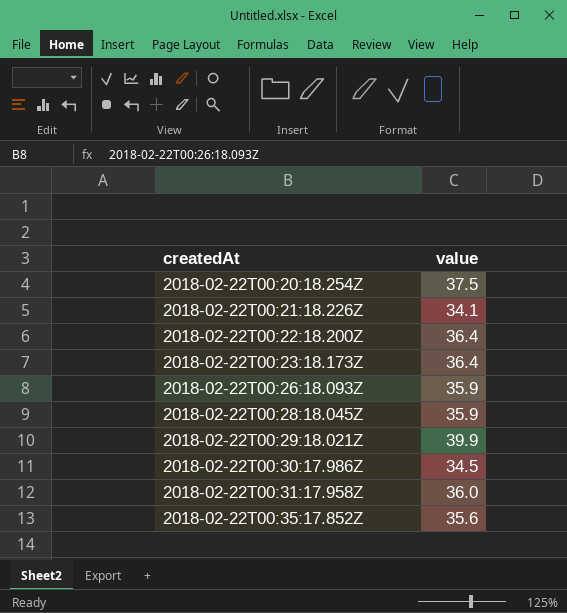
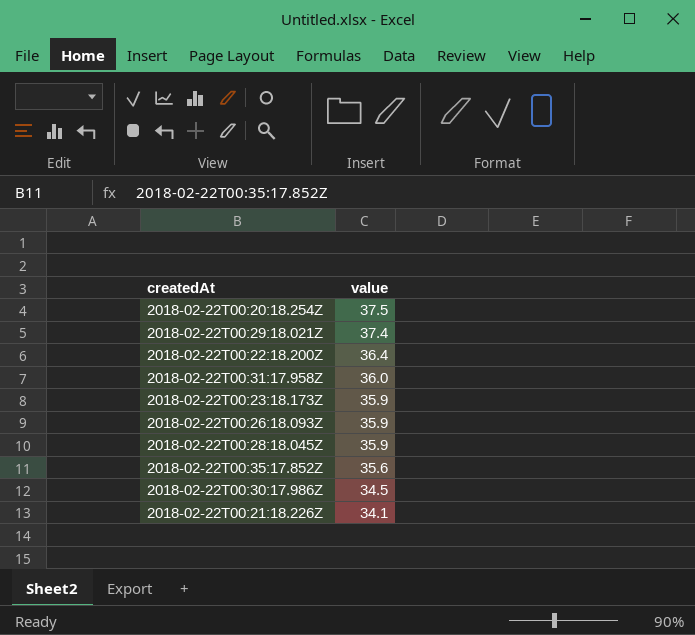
row order: createdAt ascending -> value descending
2018-02-22T00:29:18.021Z | value: 39.9 -> 37.4
2018-02-22T00:23:18.173Z | value: 36.4 -> 35.9

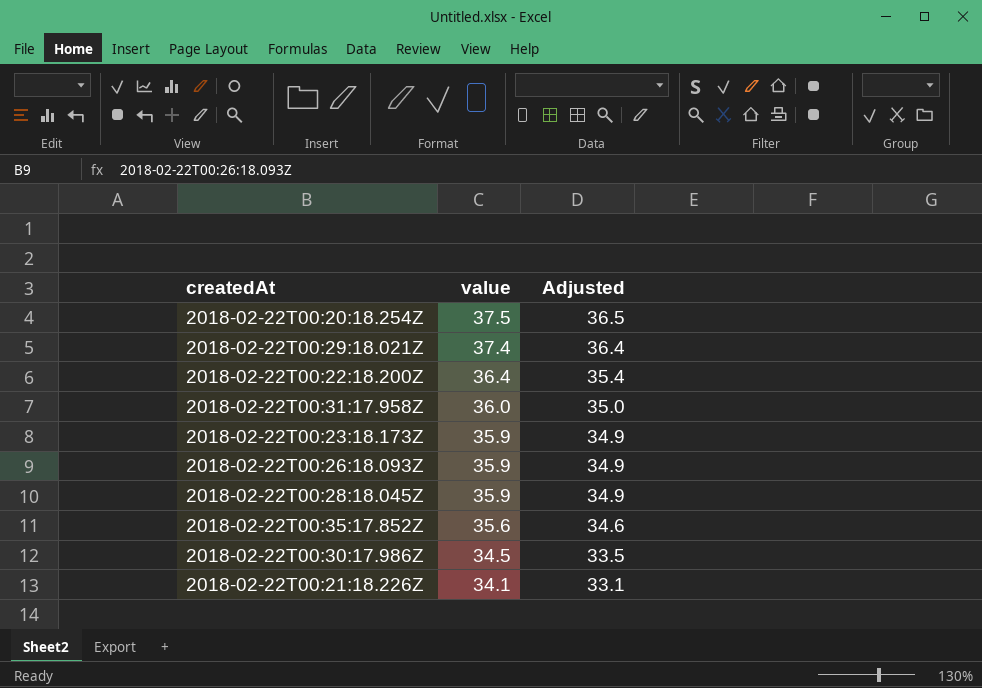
column Adjusted | formula: none -> [value] - 1

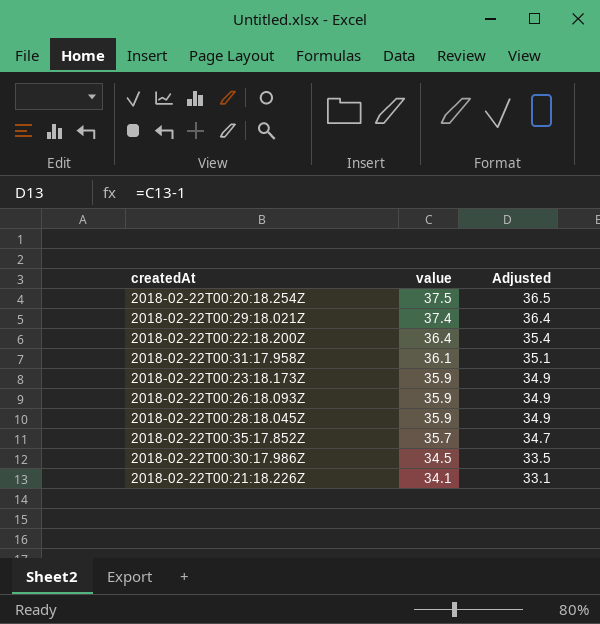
2018-02-22T00:31:17.958Z | value: 36.0 -> 36.1
2018-02-22T00:31:17.958Z | Adjusted: 35.0 -> 35.1
2018-02-22T00:35:17.852Z | value: 35.6 -> 35.7
2018-02-22T00:35:17.852Z | Adjusted: 34.6 -> 34.7

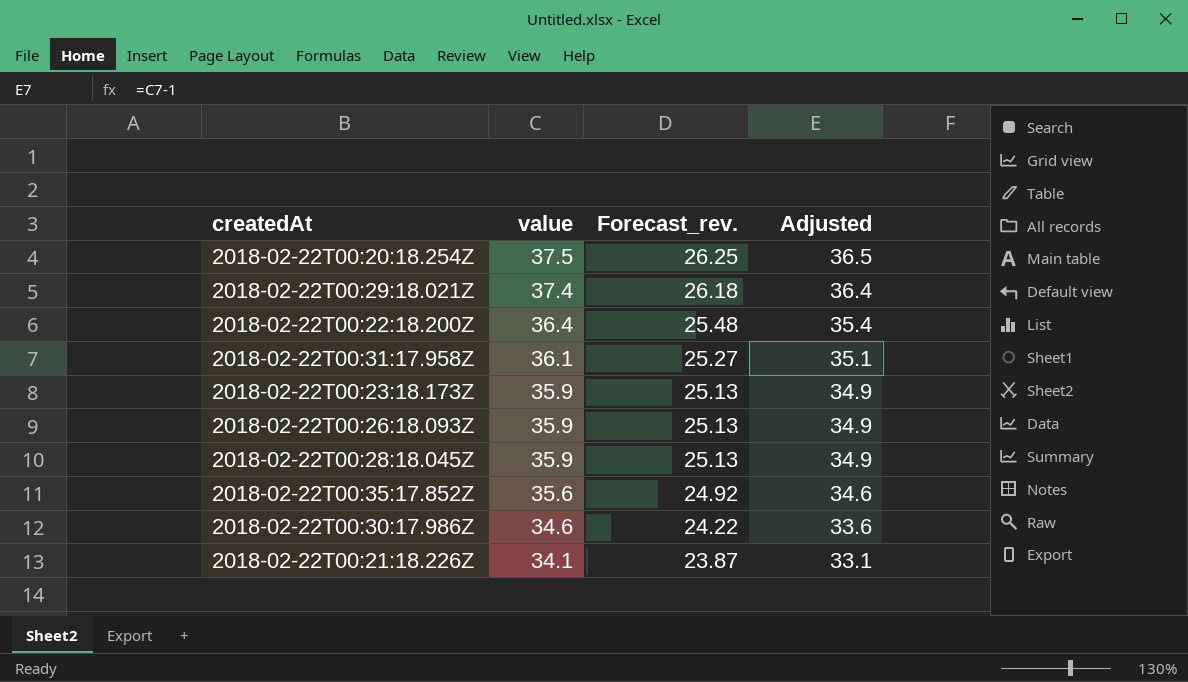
column Forecast_rev. | formula: none -> [value] * 0.7
2018-02-22T00:35:17.852Z | value: 35.7 -> 35.6
2018-02-22T00:35:17.852Z | Adjusted: 34.7 -> 34.6
2018-02-22T00:30:17.986Z | value: 34.5 -> 34.6
2018-02-22T00:30:17.986Z | Adjusted: 33.5 -> 33.6

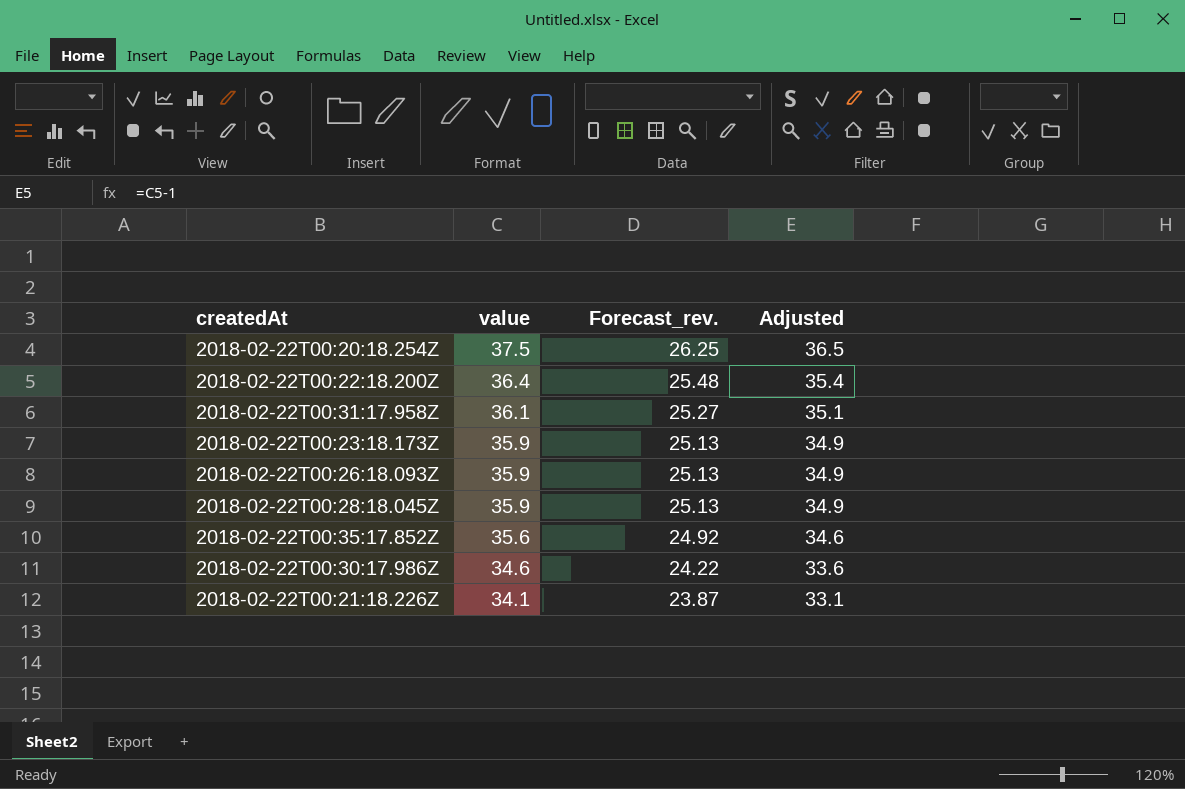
row 2018-02-22T00:29:18.021Z: 37.4 | 26.18 | 36.4 -> none

